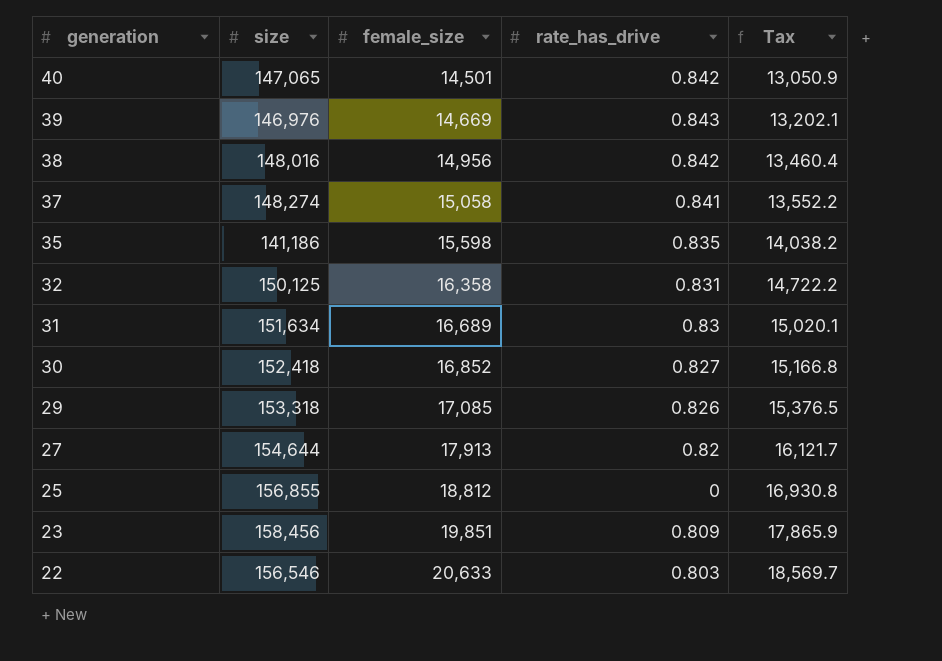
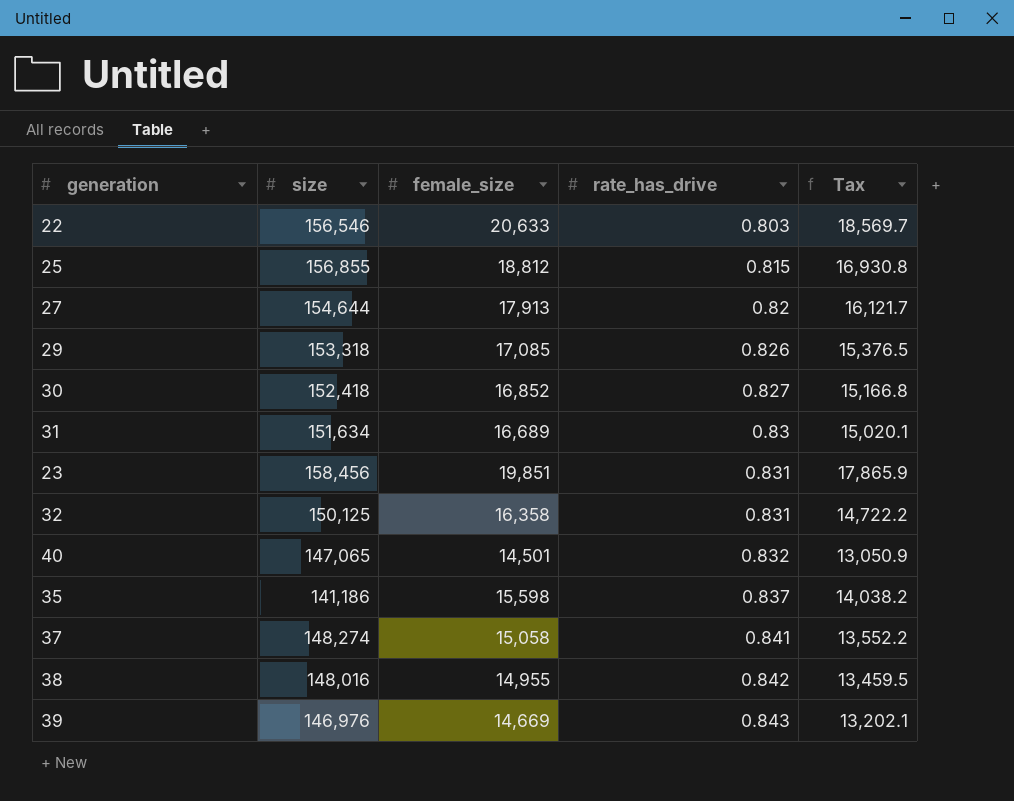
row order: generation descending -> rate_has_drive ascending
25 | rate_has_drive: 0 -> 0.815
23 | rate_has_drive: 0.809 -> 0.831
40 | rate_has_drive: 0.842 -> 0.832
35 | rate_has_drive: 0.835 -> 0.837
38 | female_size: 14,956 -> 14,955
38 | Tax: 13,460.4 -> 13,459.5

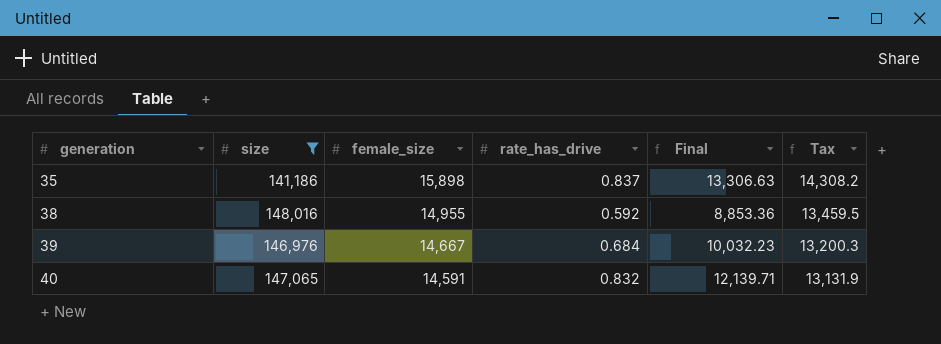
filter: none -> size <= 148,016
row order: rate_has_drive ascending -> generation ascending
column Final | formula: none -> [female_size] * [rate_has_drive]
35 | female_size: 15,598 -> 15,898
35 | Tax: 14,038.2 -> 14,308.2
38 | rate_has_drive: 0.842 -> 0.592
39 | female_size: 14,669 -> 14,667
39 | rate_has_drive: 0.843 -> 0.684
39 | Tax: 13,202.1 -> 13,200.3
40 | female_size: 14,501 -> 14,591
40 | Tax: 13,050.9 -> 13,131.9

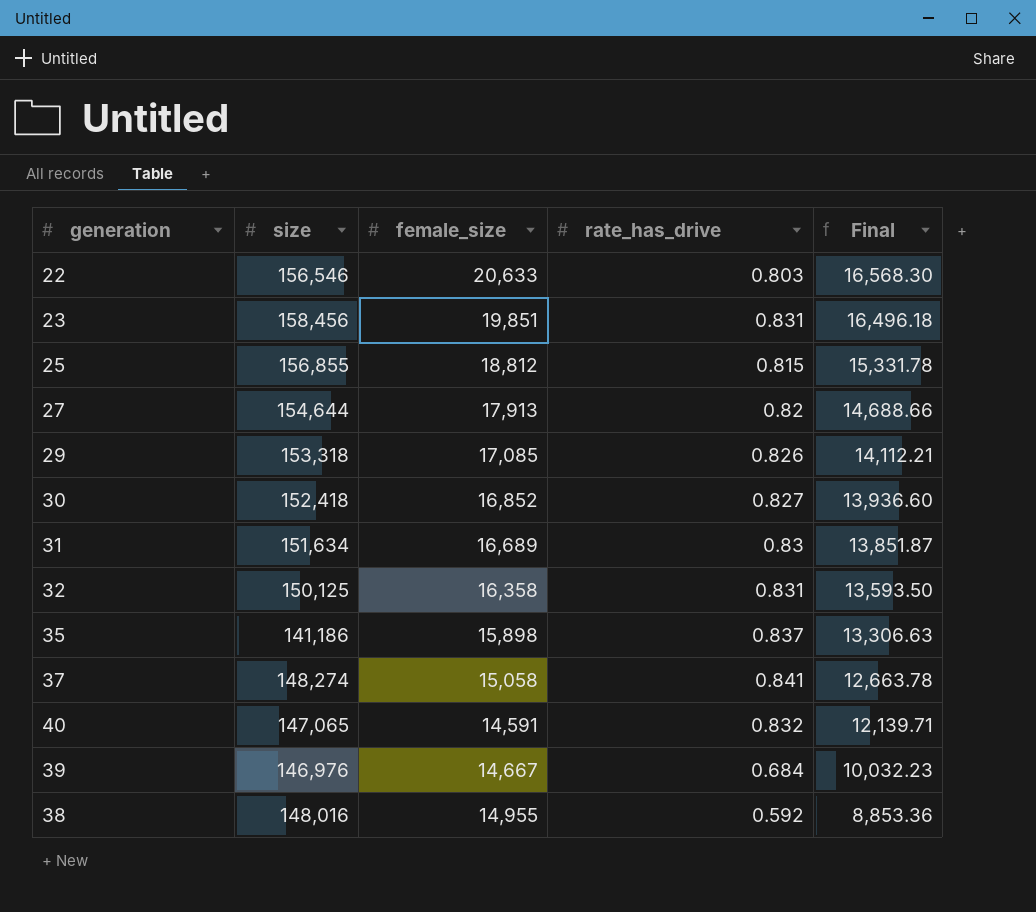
filter: size <= 148,016 -> none
row order: generation ascending -> Final descending
column Tax | formula: [female_size] * 0.9 -> none

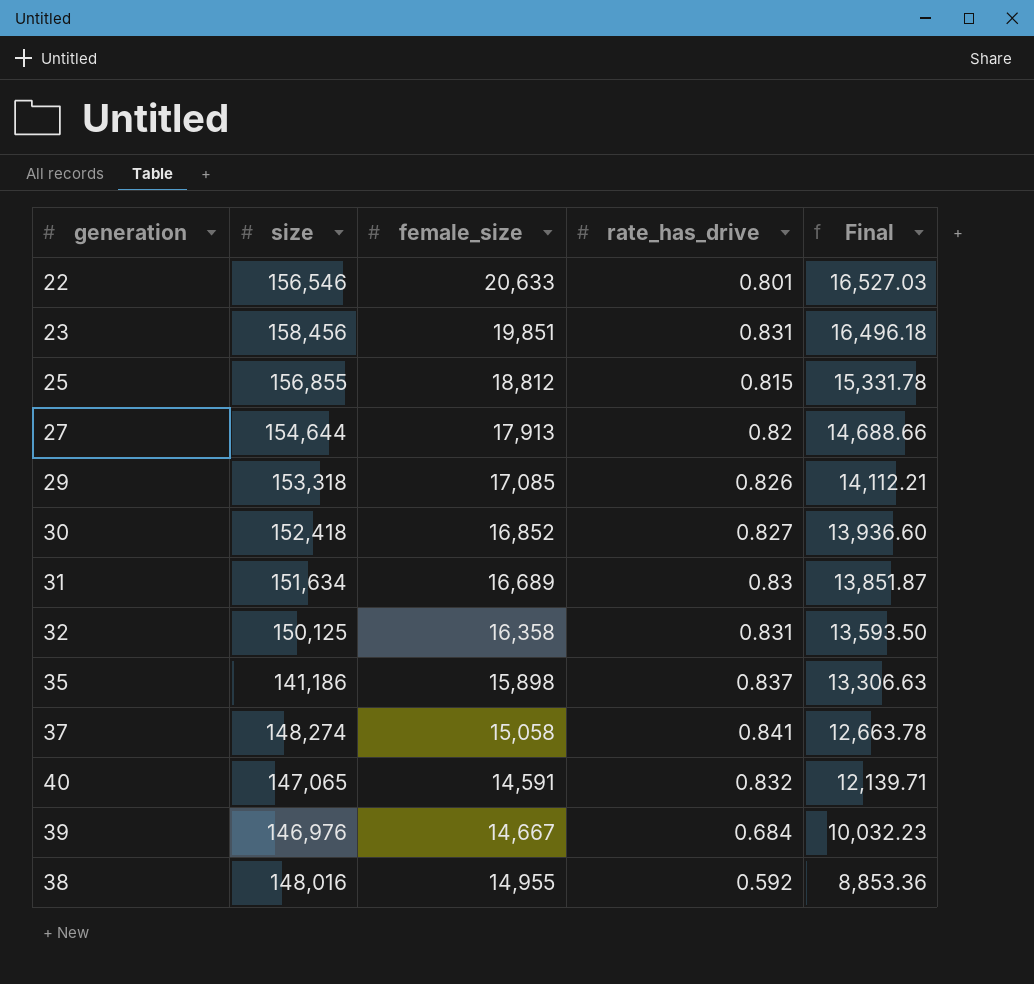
22 | rate_has_drive: 0.803 -> 0.801
22 | Final: 16,568.30 -> 16,527.03

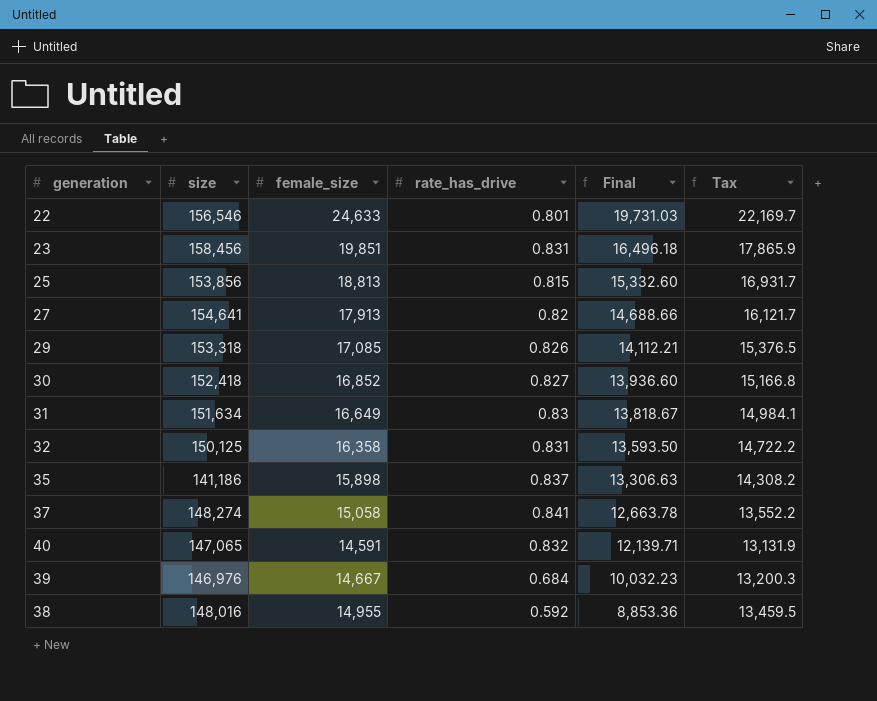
column Tax | formula: none -> [female_size] * 0.9
22 | female_size: 20,633 -> 24,633
22 | Final: 16,527.03 -> 19,731.03
25 | size: 156,855 -> 153,856
25 | female_size: 18,812 -> 18,813
25 | Final: 15,331.78 -> 15,332.60
27 | size: 154,644 -> 154,641
31 | female_size: 16,689 -> 16,649
31 | Final: 13,851.87 -> 13,818.67

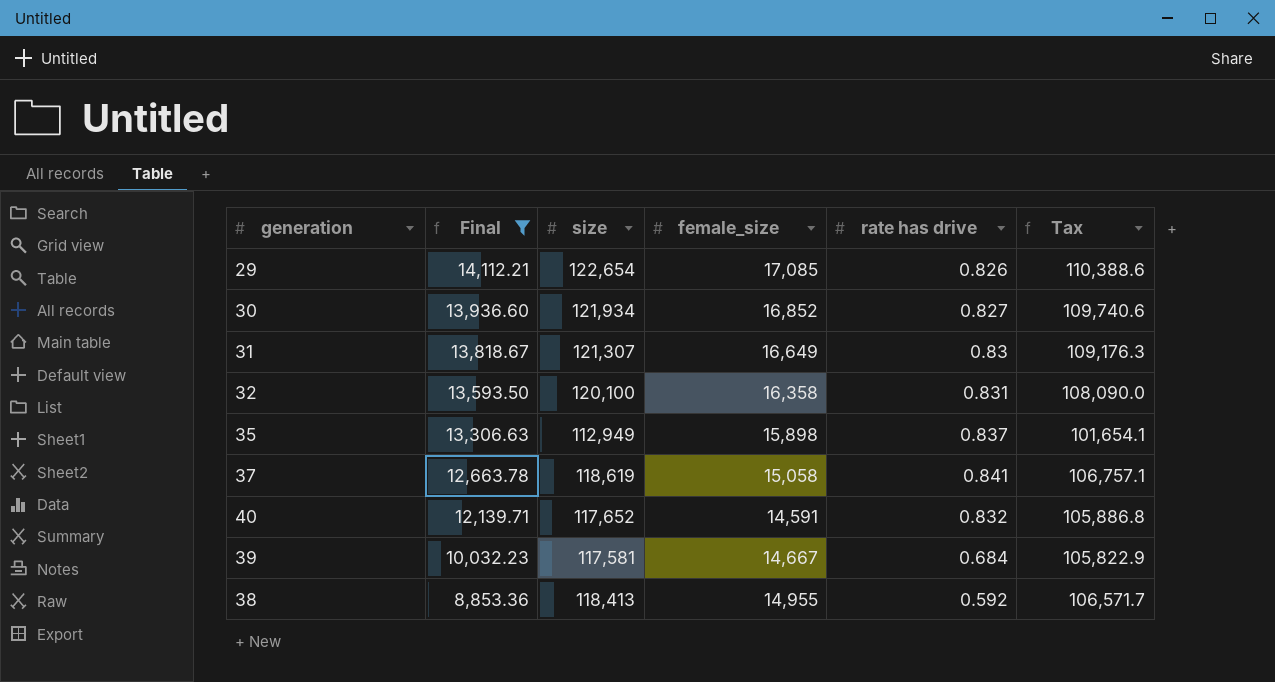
filter: none -> Final <= 14,112.21
column Final | position: 5 -> 2
column name: rate_has_drive -> rate has drive
column Tax | formula: [female_size] * 0.9 -> [size] * 0.9
29 | size: 153,318 -> 122,654
30 | size: 152,418 -> 121,934
31 | size: 151,634 -> 121,307
32 | size: 150,125 -> 120,100
35 | size: 141,186 -> 112,949
37 | size: 148,274 -> 118,619
40 | size: 147,065 -> 117,652
39 | size: 146,976 -> 117,581
38 | size: 148,016 -> 118,413

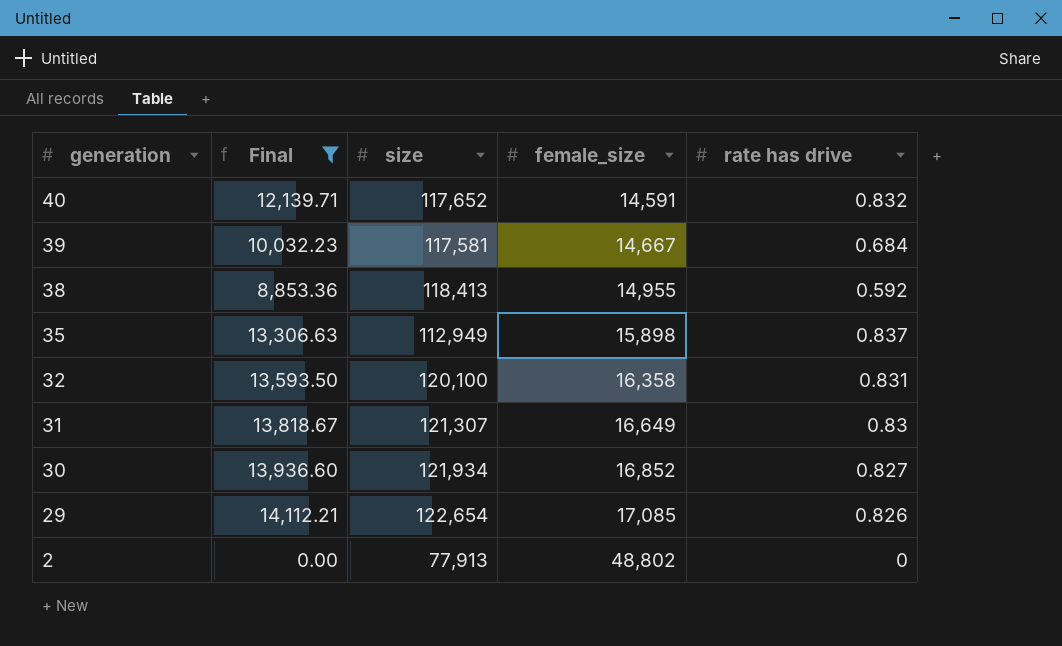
row order: Final descending -> generation descending
column Tax | formula: [size] * 0.9 -> none
row 37: 12,663.78 | 118,619 | 15,058 | 0.841 | 106,757.1 -> none
row 2: none -> 0.00 | 77,913 | 48,802 | 0

